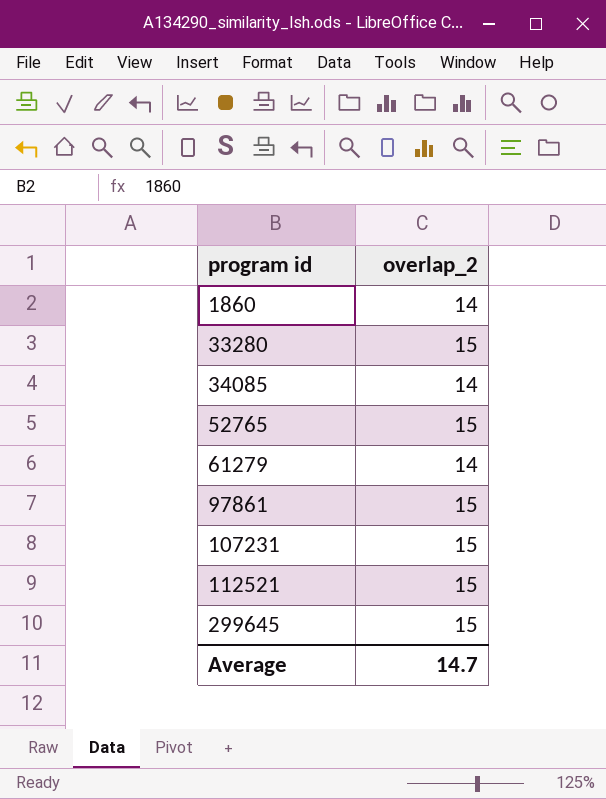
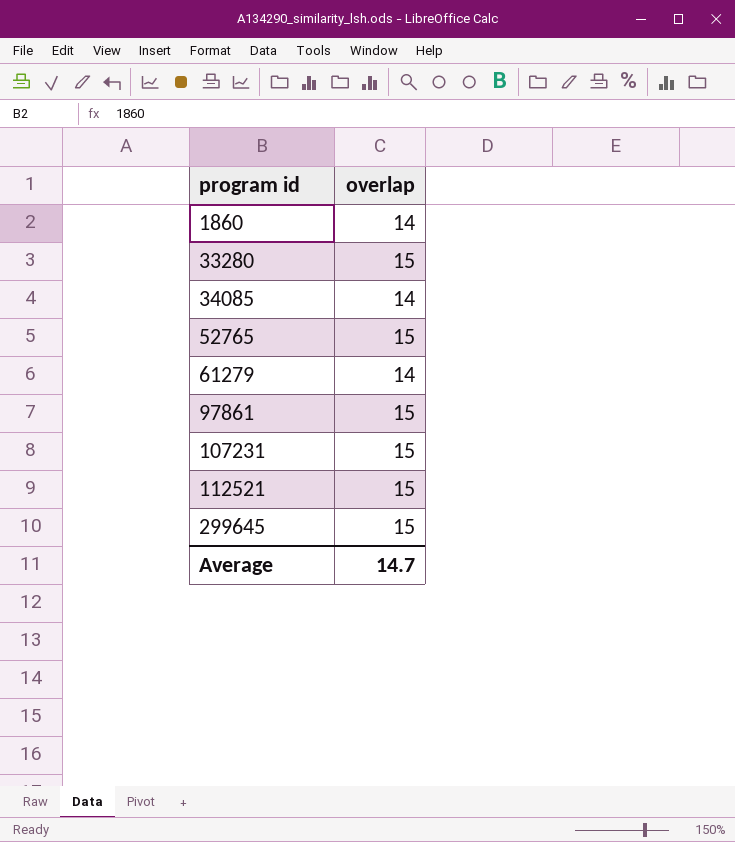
column name: overlap_2 -> overlap

